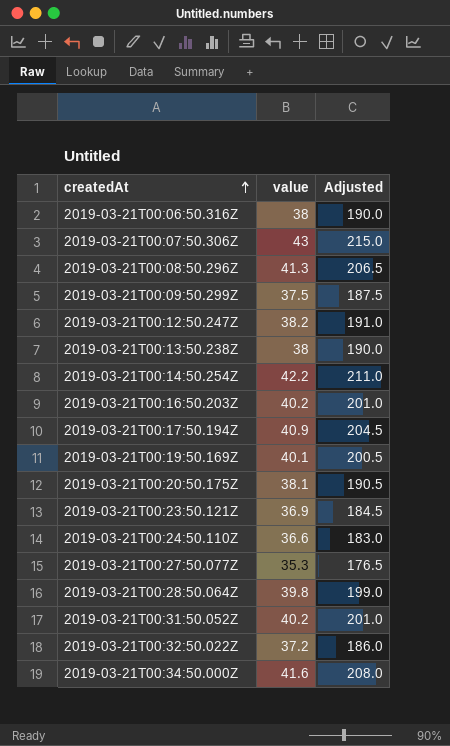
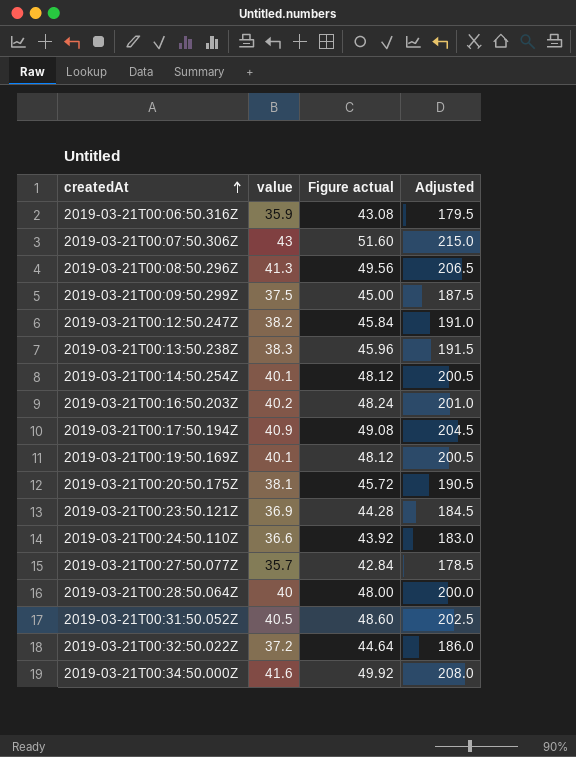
column Figure actual | formula: none -> [value] * 1.2
2019-03-21T00:06:50.316Z | value: 38 -> 35.9
2019-03-21T00:06:50.316Z | Adjusted: 190.0 -> 179.5
2019-03-21T00:13:50.238Z | value: 38 -> 38.3
2019-03-21T00:13:50.238Z | Adjusted: 190.0 -> 191.5
2019-03-21T00:14:50.254Z | value: 42.2 -> 40.1
2019-03-21T00:14:50.254Z | Adjusted: 211.0 -> 200.5
2019-03-21T00:27:50.077Z | value: 35.3 -> 35.7
2019-03-21T00:27:50.077Z | Adjusted: 176.5 -> 178.5
2019-03-21T00:28:50.064Z | value: 39.8 -> 40
2019-03-21T00:28:50.064Z | Adjusted: 199.0 -> 200.0
2019-03-21T00:31:50.052Z | value: 40.2 -> 40.5
2019-03-21T00:31:50.052Z | Adjusted: 201.0 -> 202.5

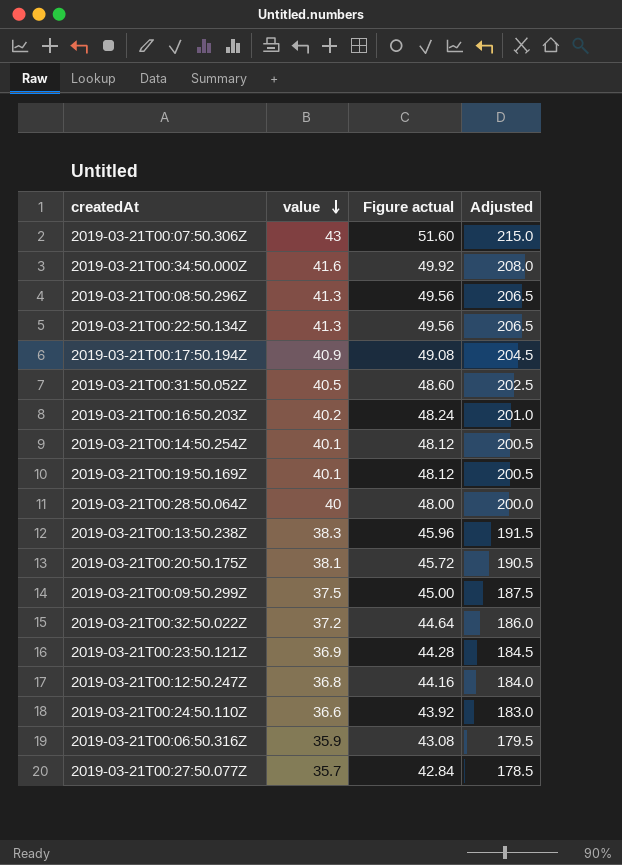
row order: createdAt ascending -> value descending
row 2019-03-21T00:22:50.134Z: none -> 41.3 | 49.56 | 206.5
2019-03-21T00:12:50.247Z | value: 38.2 -> 36.8
2019-03-21T00:12:50.247Z | Figure actual: 45.84 -> 44.16
2019-03-21T00:12:50.247Z | Adjusted: 191.0 -> 184.0

